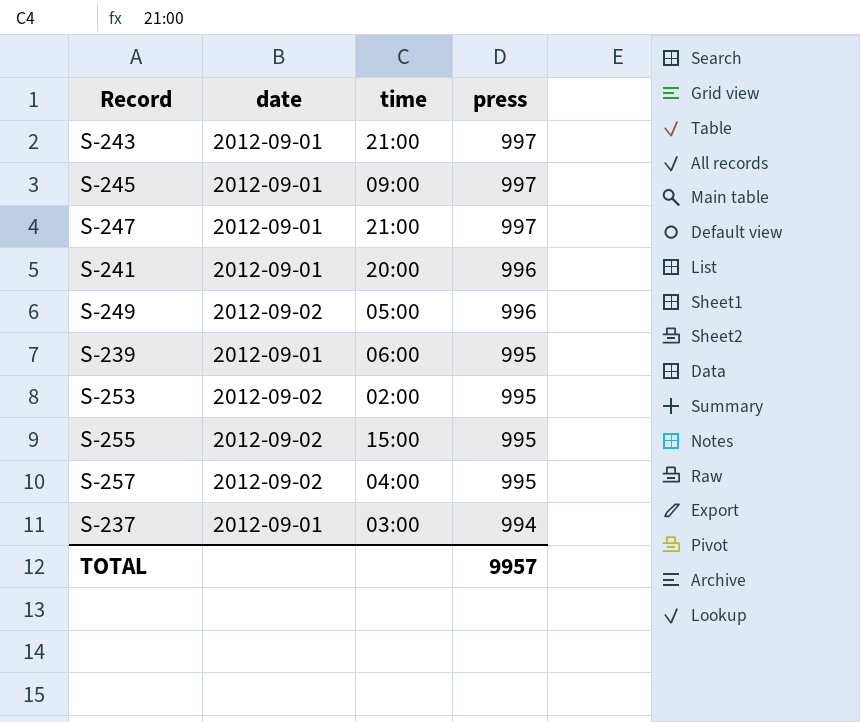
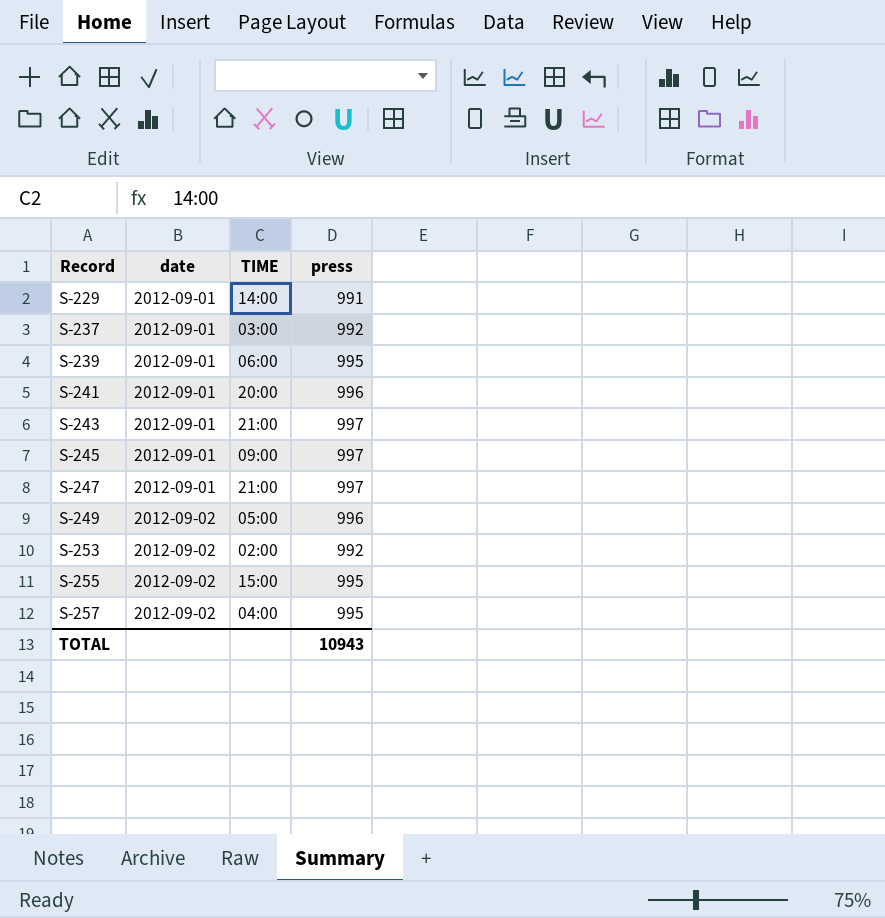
row order: press descending -> Record ascending
column name: time -> TIME
row S-229: none -> 2012-09-01 | 14:00 | 991
S-237 | press: 994 -> 992
S-253 | press: 995 -> 992
TOTAL | press: 9957 -> 10943

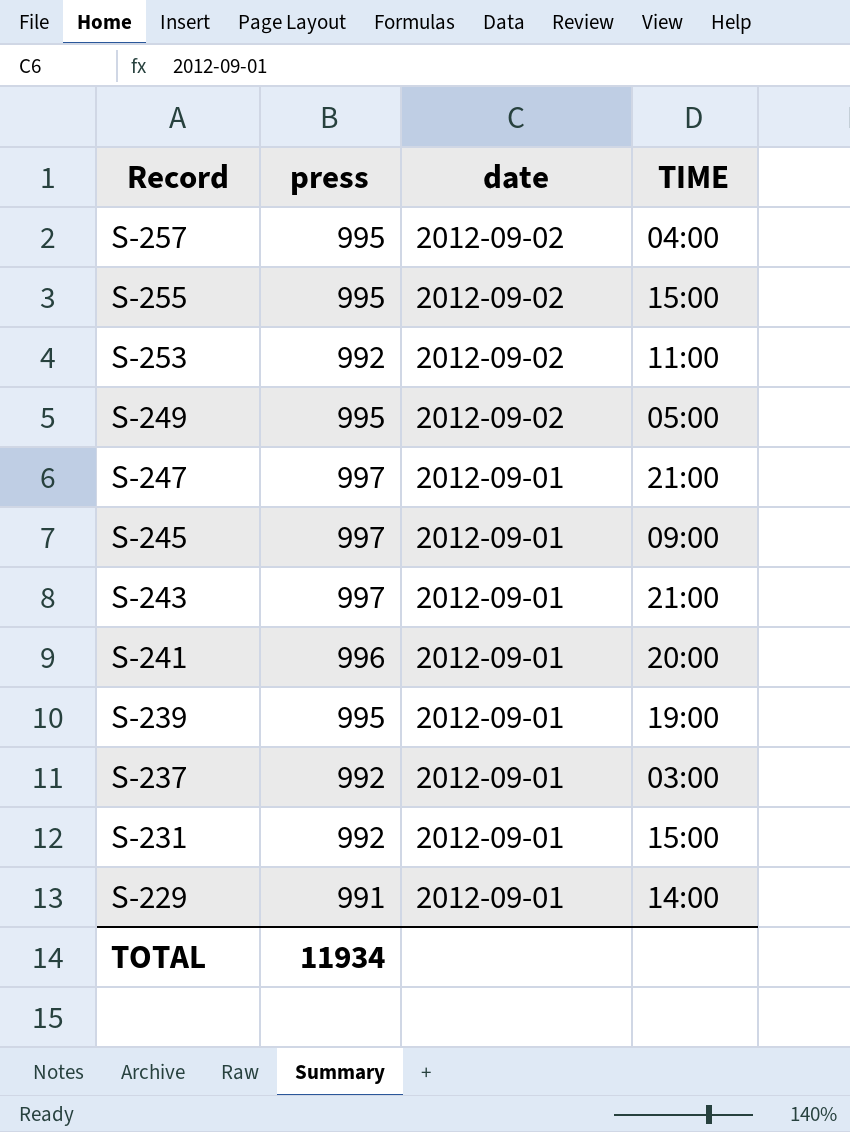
row order: Record ascending -> Record descending
column press | position: 4 -> 2
S-253 | TIME: 02:00 -> 11:00
S-249 | press: 996 -> 995
S-239 | TIME: 06:00 -> 19:00
row S-231: none -> 992 | 2012-09-01 | 15:00
TOTAL | press: 10943 -> 11934

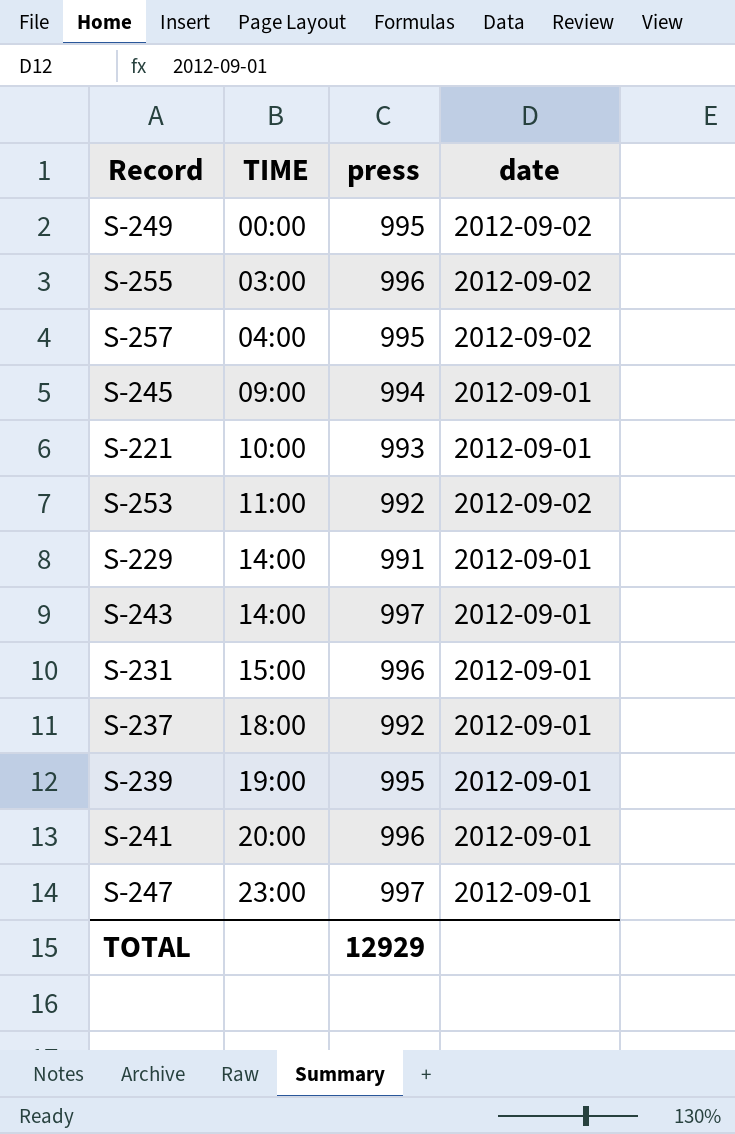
row order: Record descending -> TIME ascending
column TIME | position: 4 -> 2
S-249 | TIME: 05:00 -> 00:00
S-255 | TIME: 15:00 -> 03:00
S-255 | press: 995 -> 996
S-245 | press: 997 -> 994
row S-221: none -> 10:00 | 993 | 2012-09-01
S-243 | TIME: 21:00 -> 14:00
S-231 | press: 992 -> 996
S-237 | TIME: 03:00 -> 18:00
S-247 | TIME: 21:00 -> 23:00
TOTAL | press: 11934 -> 12929

